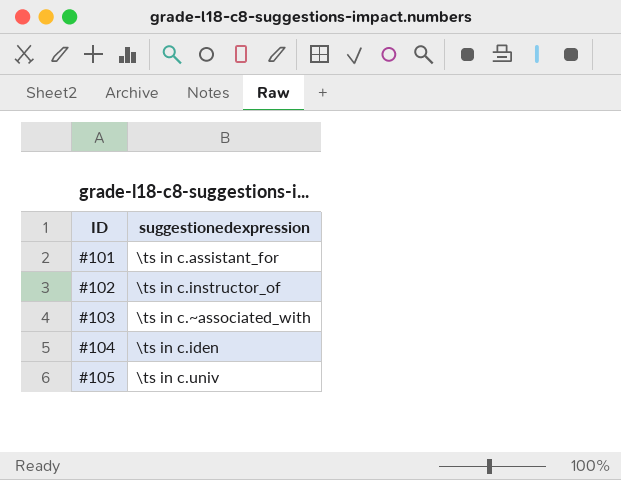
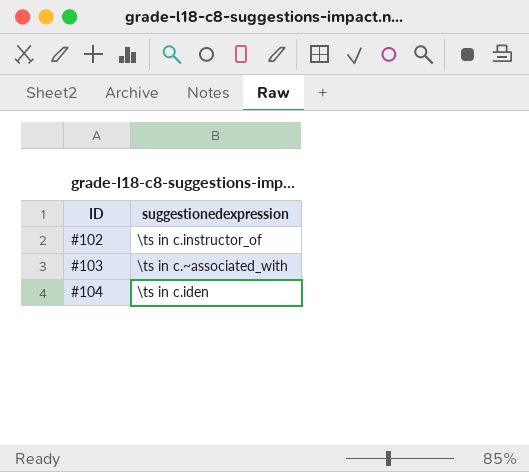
row #101: \ts in c.assistant_for -> none
row #105: \ts in c.univ -> none

